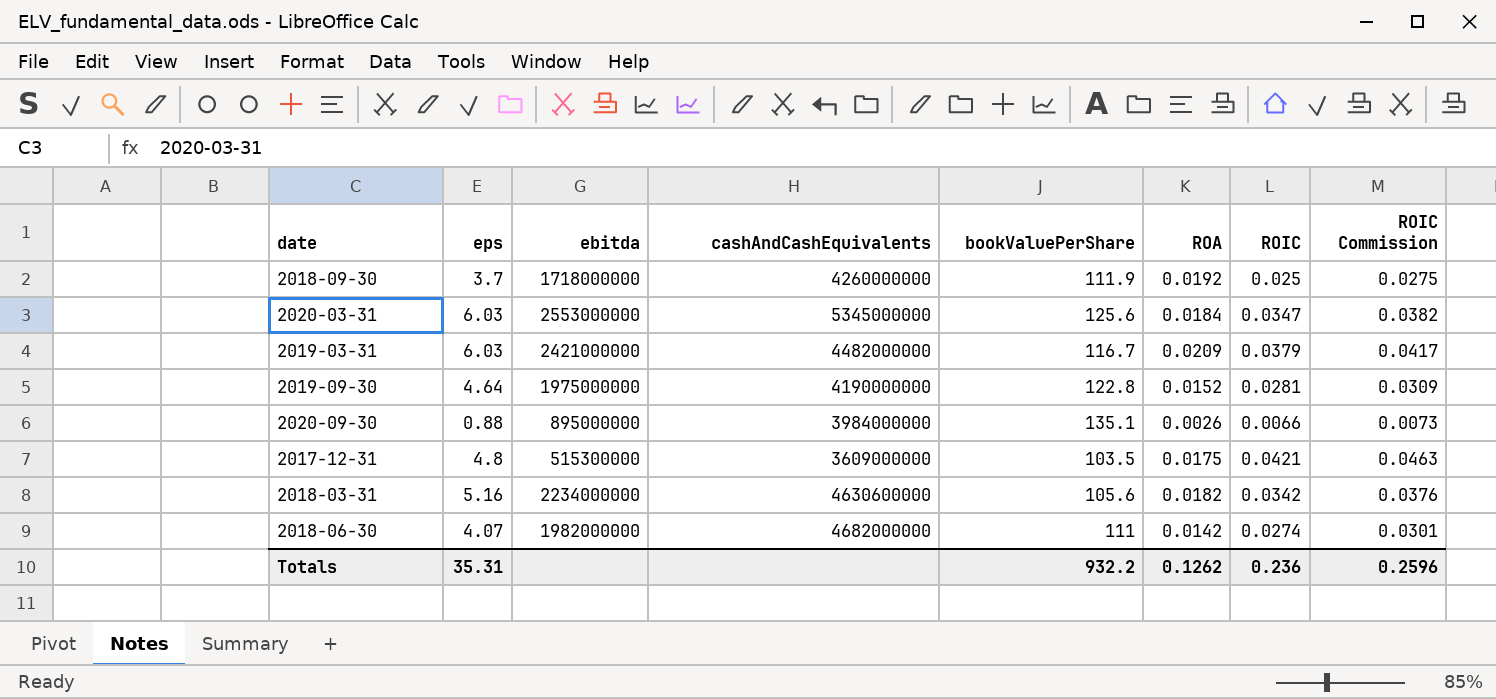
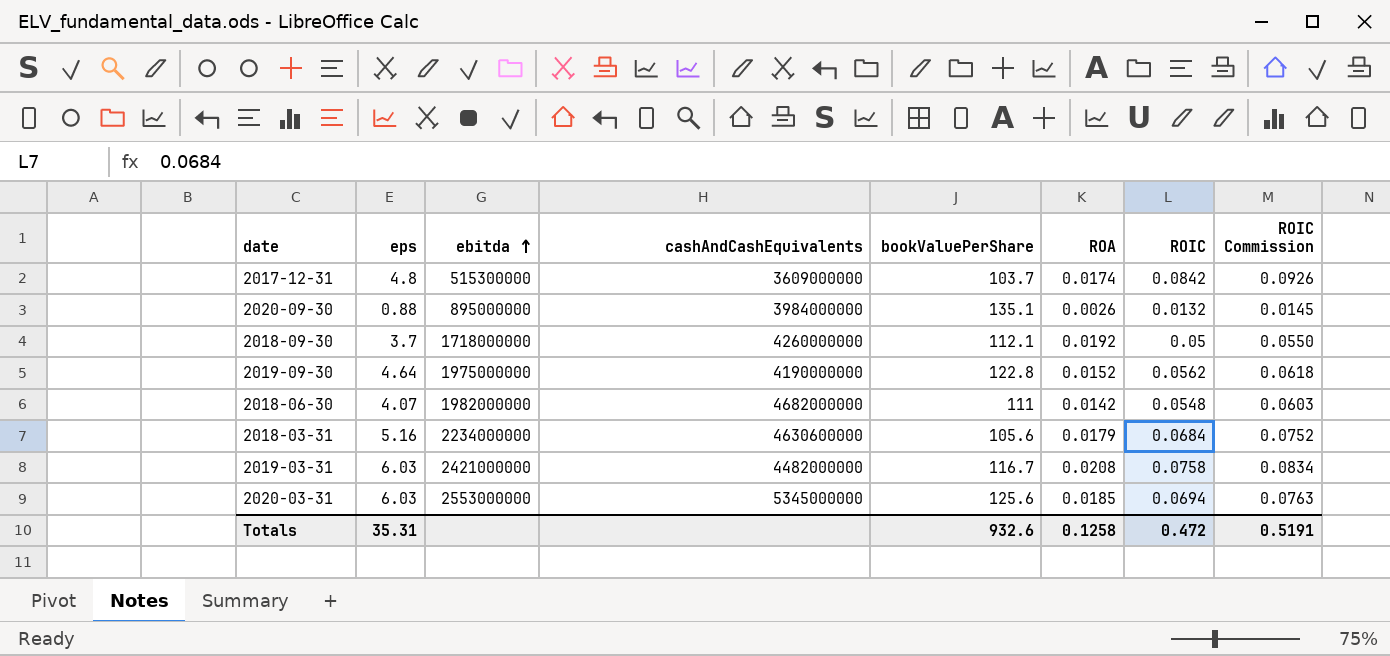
row order: none -> ebitda ascending
2017-12-31 | bookValuePerShare: 103.5 -> 103.7
2017-12-31 | ROA: 0.0175 -> 0.0174
2017-12-31 | ROIC: 0.0421 -> 0.0842
2017-12-31 | ROIC Commission: 0.0463 -> 0.0926
2020-09-30 | ROIC: 0.0066 -> 0.0132
2020-09-30 | ROIC Commission: 0.0073 -> 0.0145
2018-09-30 | bookValuePerShare: 111.9 -> 112.1
2018-09-30 | ROIC: 0.025 -> 0.05
2018-09-30 | ROIC Commission: 0.0275 -> 0.0550
2019-09-30 | ROIC: 0.0281 -> 0.0562
2019-09-30 | ROIC Commission: 0.0309 -> 0.0618
2018-06-30 | ROIC: 0.0274 -> 0.0548
2018-06-30 | ROIC Commission: 0.0301 -> 0.0603
2018-03-31 | ROA: 0.0182 -> 0.0179
2018-03-31 | ROIC: 0.0342 -> 0.0684
2018-03-31 | ROIC Commission: 0.0376 -> 0.0752
2019-03-31 | ROA: 0.0209 -> 0.0208
2019-03-31 | ROIC: 0.0379 -> 0.0758
2019-03-31 | ROIC Commission: 0.0417 -> 0.0834
2020-03-31 | ROA: 0.0184 -> 0.0185
2020-03-31 | ROIC: 0.0347 -> 0.0694
2020-03-31 | ROIC Commission: 0.0382 -> 0.0763
Totals | bookValuePerShare: 932.2 -> 932.6
Totals | ROA: 0.1262 -> 0.1258
Totals | ROIC: 0.236 -> 0.472
Totals | ROIC Commission: 0.2596 -> 0.5191

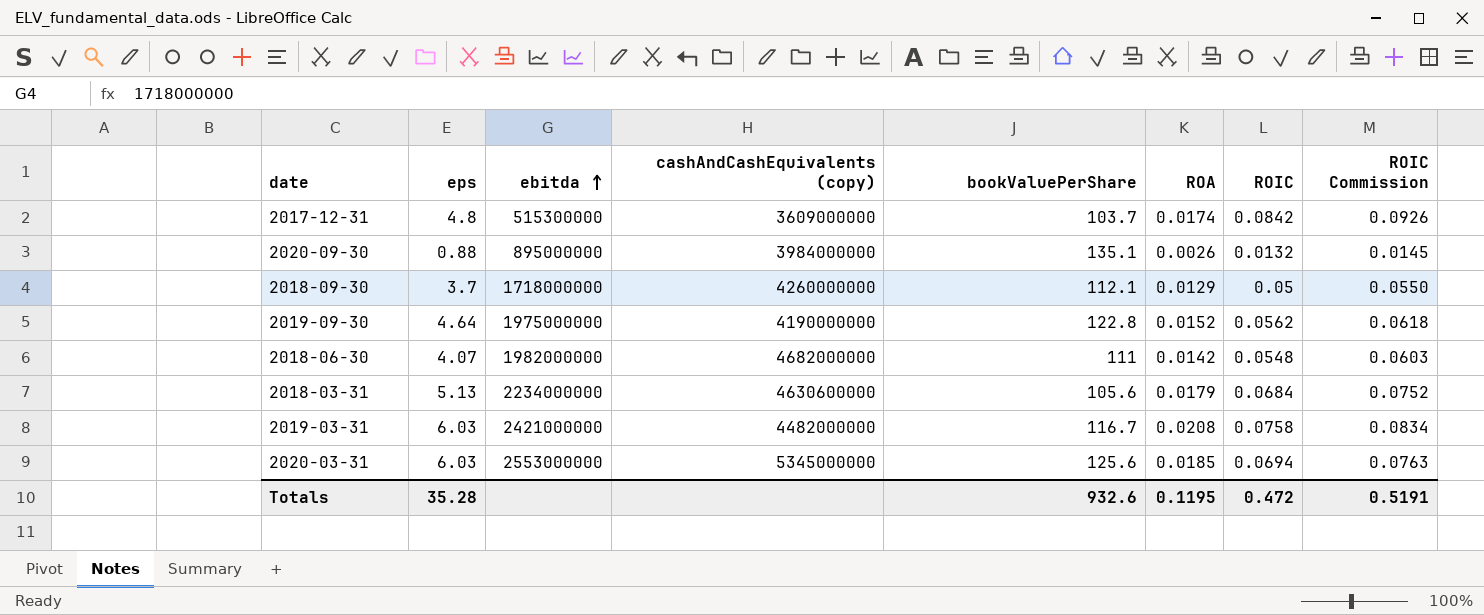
column name: cashAndCashEquivalents -> cashAndCashEquivalents (copy)
2018-09-30 | ROA: 0.0192 -> 0.0129
2018-03-31 | eps: 5.16 -> 5.13
Totals | eps: 35.31 -> 35.28
Totals | ROA: 0.1258 -> 0.1195

